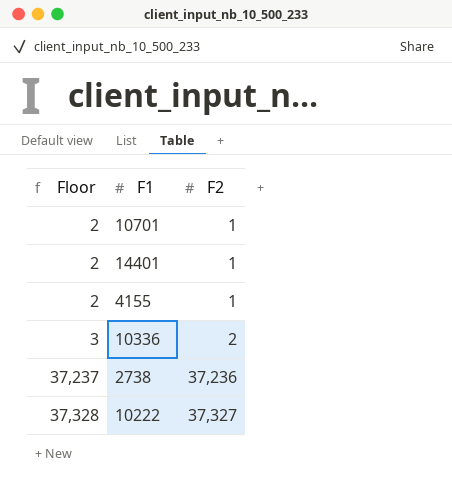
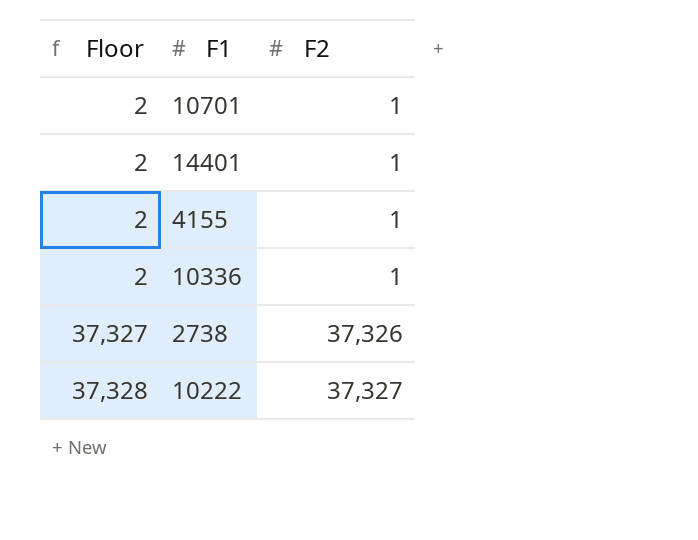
10336 | Floor: 3 -> 2
10336 | F2: 2 -> 1
2738 | Floor: 37,237 -> 37,327
2738 | F2: 37,236 -> 37,326

